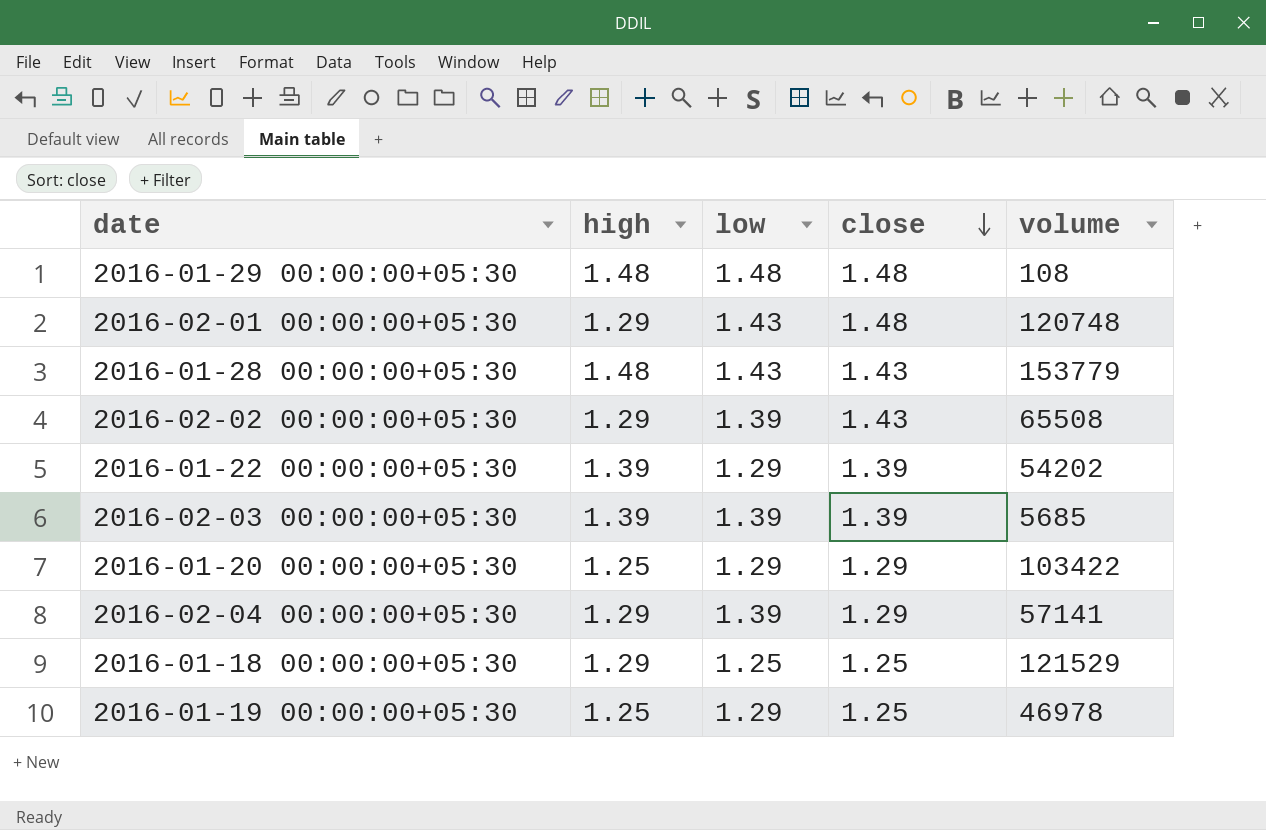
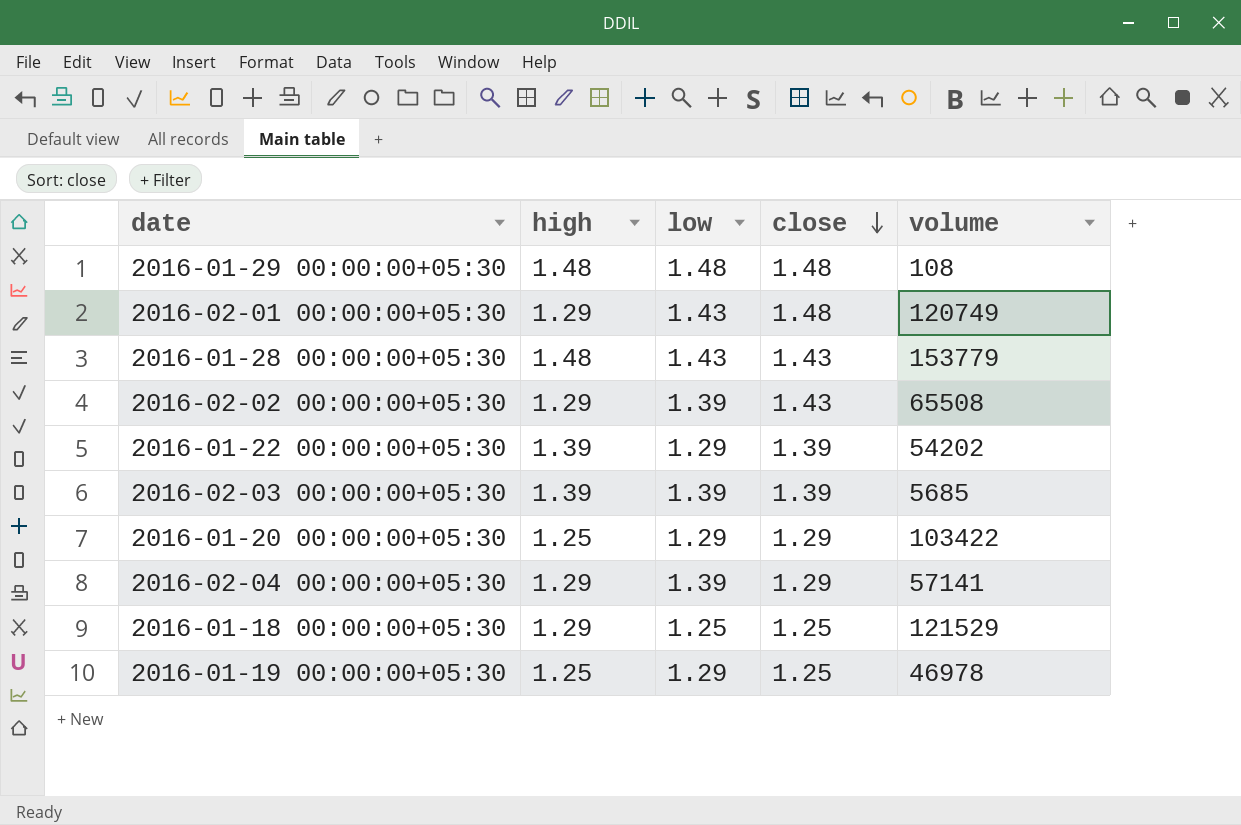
2016-02-01 00:00:00+05:30 | volume: 120748 -> 120749

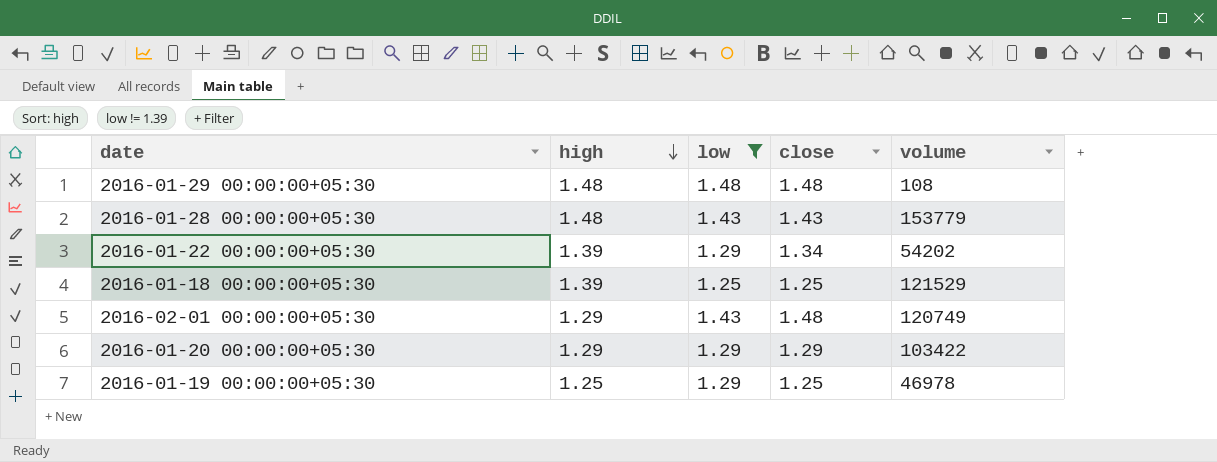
filter: none -> low != 1.39
row order: close descending -> high descending
2016-01-22 00:00:00+05:30 | close: 1.39 -> 1.34
2016-01-18 00:00:00+05:30 | high: 1.29 -> 1.39
2016-01-20 00:00:00+05:30 | high: 1.25 -> 1.29

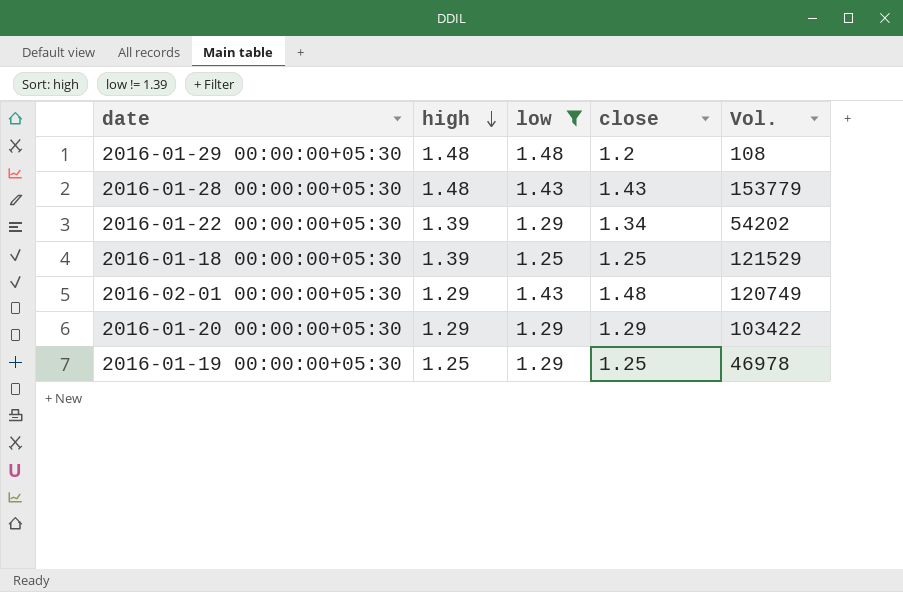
column name: volume -> Vol.
2016-01-29 00:00:00+05:30 | close: 1.48 -> 1.2

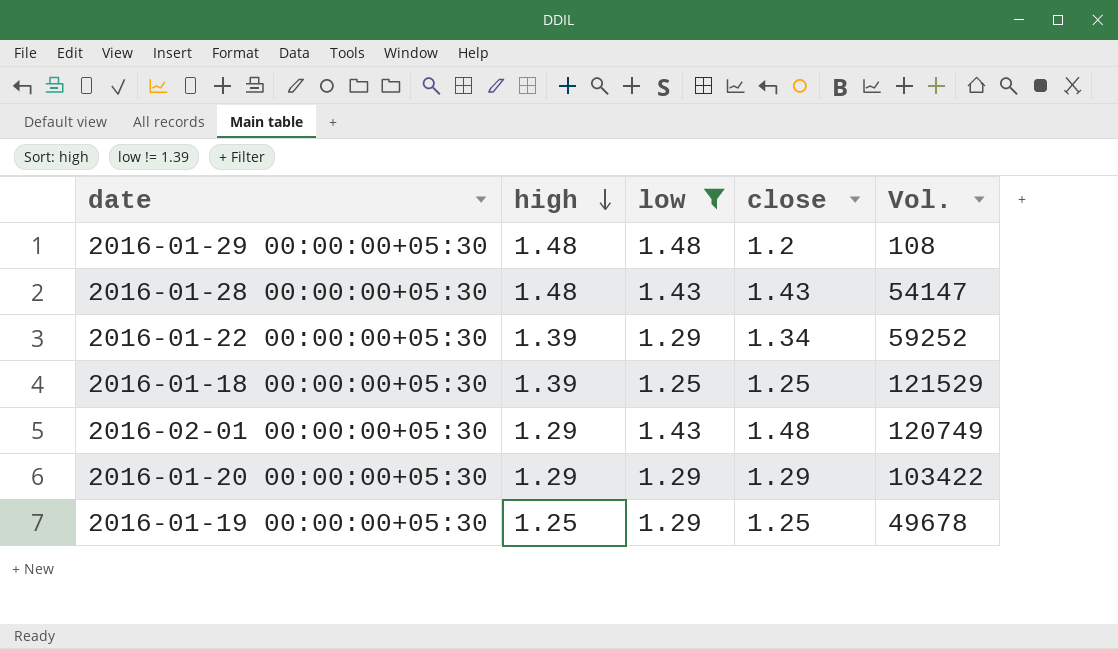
2016-01-28 00:00:00+05:30 | Vol.: 153779 -> 54147
2016-01-22 00:00:00+05:30 | Vol.: 54202 -> 59252
2016-01-19 00:00:00+05:30 | Vol.: 46978 -> 49678

